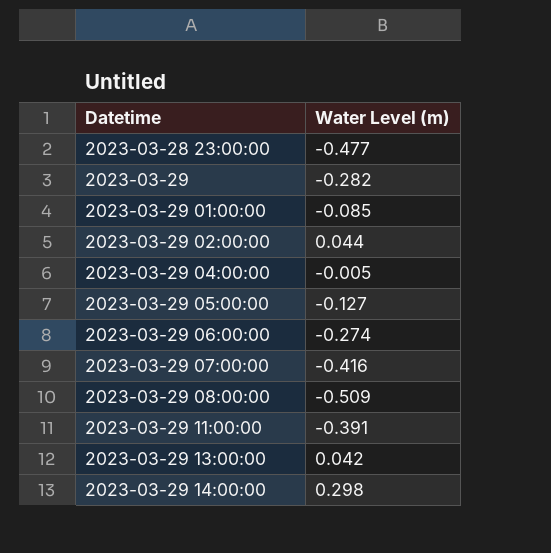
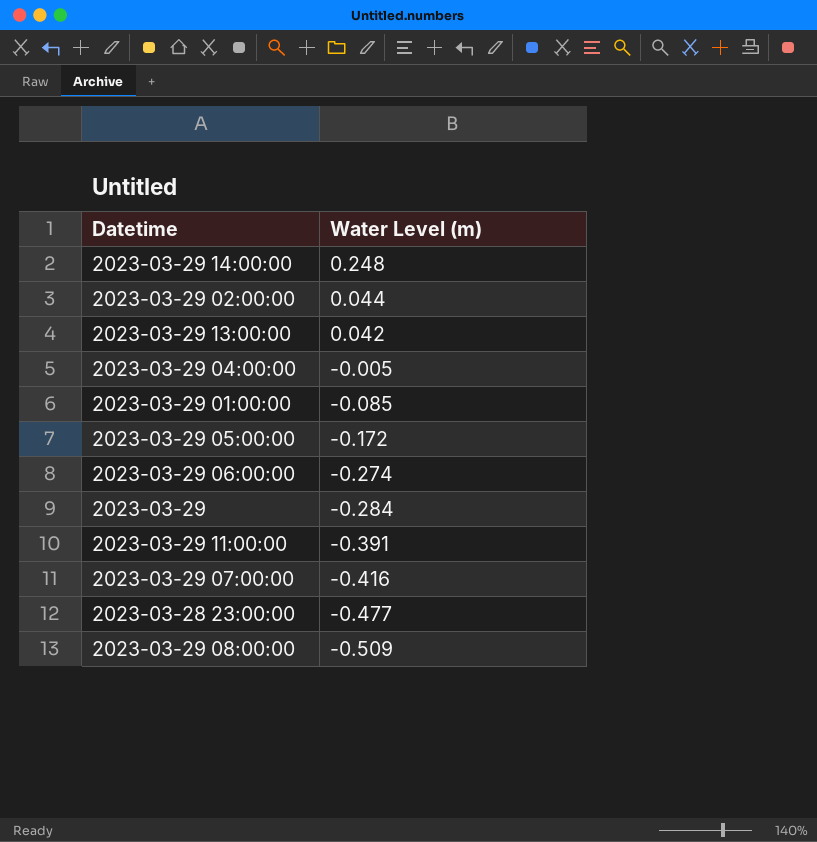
row order: Datetime ascending -> Water Level (m) descending
2023-03-29 14:00:00 | Water Level (m): 0.298 -> 0.248
2023-03-29 05:00:00 | Water Level (m): -0.127 -> -0.172
2023-03-29 | Water Level (m): -0.282 -> -0.284

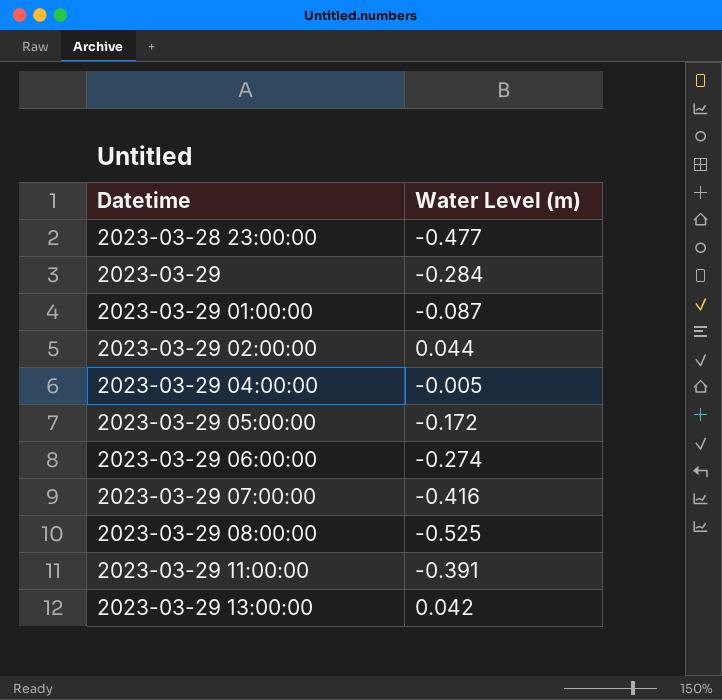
row order: Water Level (m) descending -> Datetime ascending
row 2023-03-29 14:00:00: 0.248 -> none
2023-03-29 01:00:00 | Water Level (m): -0.085 -> -0.087
2023-03-29 08:00:00 | Water Level (m): -0.509 -> -0.525

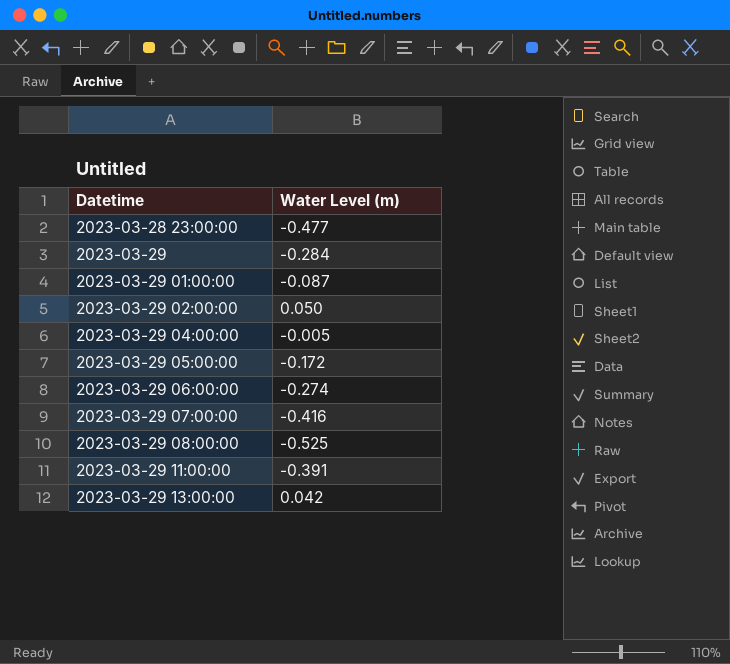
2023-03-29 02:00:00 | Water Level (m): 0.044 -> 0.050

